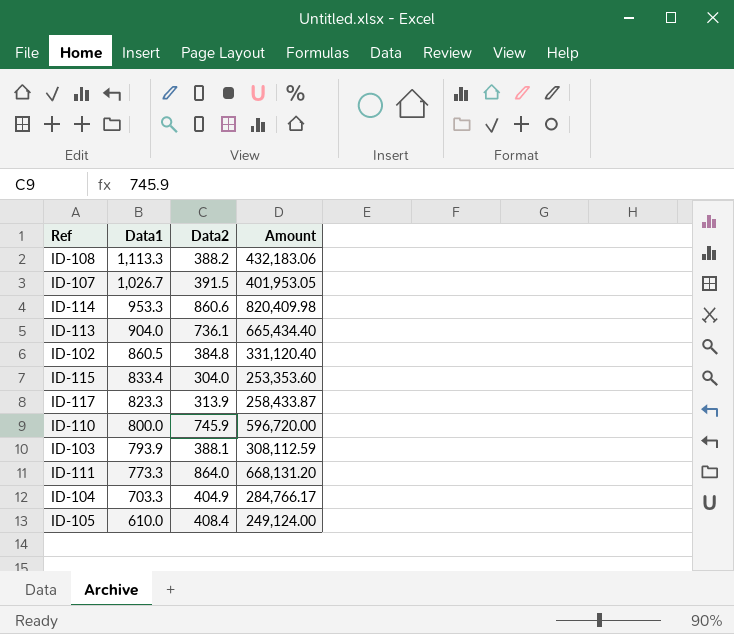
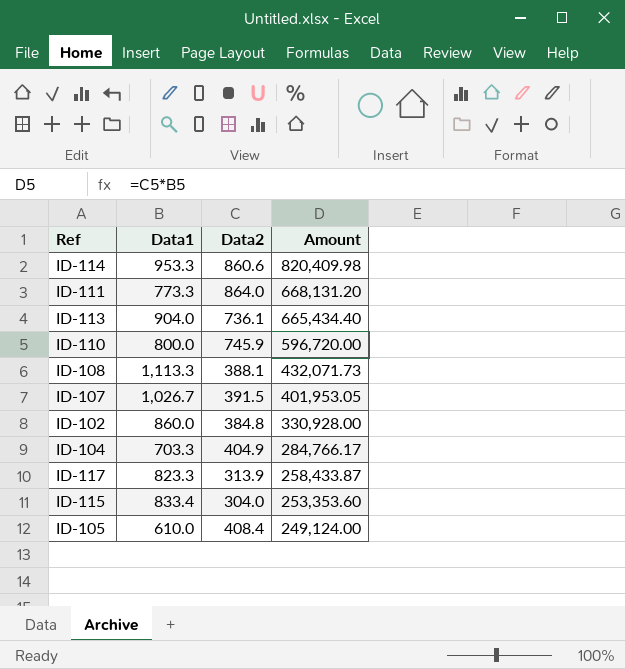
row order: Data1 descending -> Amount descending
row ID-103: 793.9 | 388.1 | 308,112.59 -> none
ID-108 | Data2: 388.2 -> 388.1
ID-108 | Amount: 432,183.06 -> 432,071.73
ID-102 | Data1: 860.5 -> 860.0
ID-102 | Amount: 331,120.40 -> 330,928.00

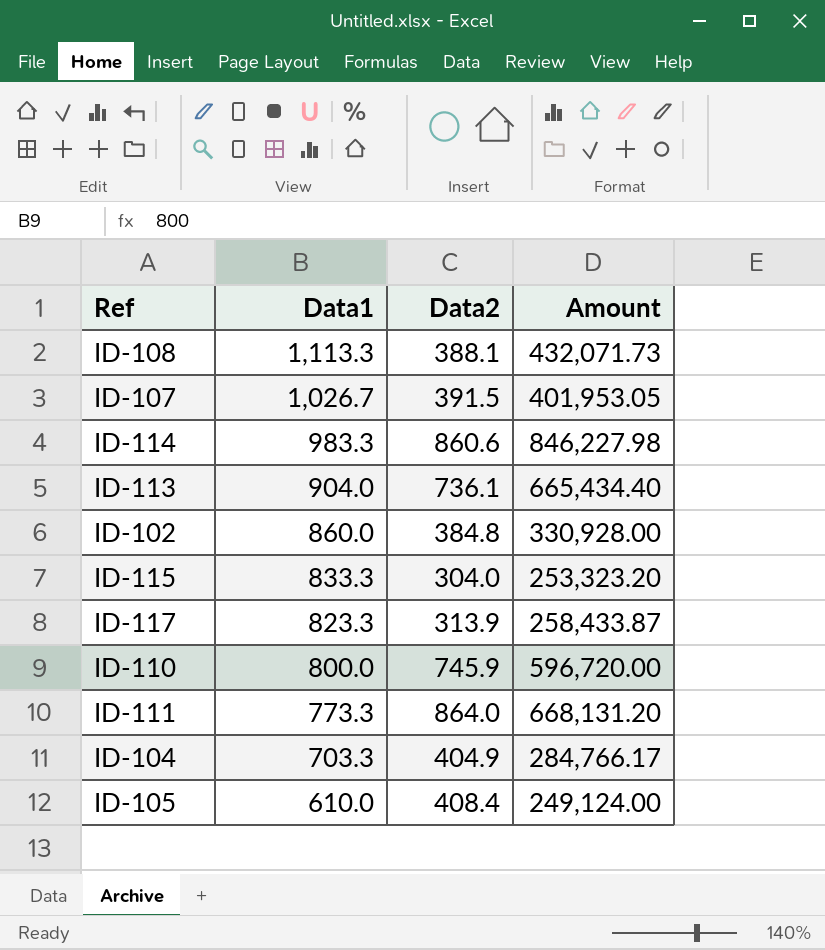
row order: Amount descending -> Data1 descending
ID-114 | Data1: 953.3 -> 983.3
ID-114 | Amount: 820,409.98 -> 846,227.98
ID-115 | Data1: 833.4 -> 833.3
ID-115 | Amount: 253,353.60 -> 253,323.20

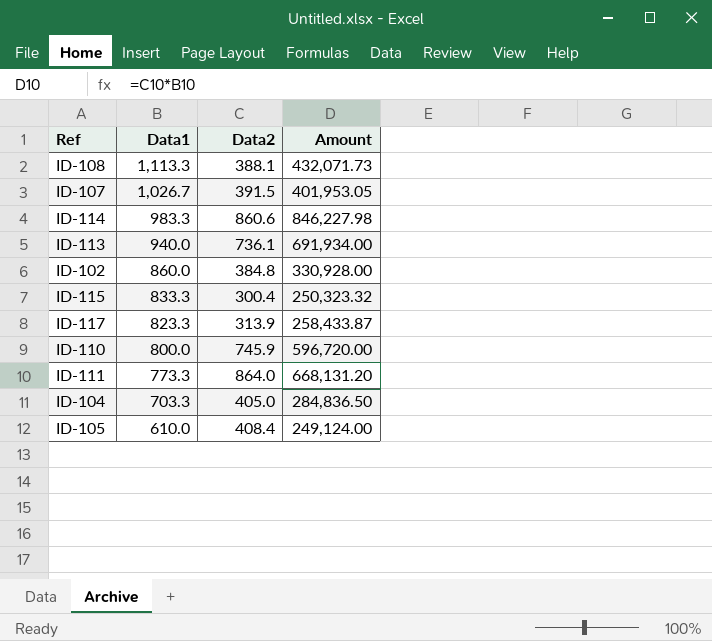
ID-113 | Data1: 904.0 -> 940.0
ID-113 | Amount: 665,434.40 -> 691,934.00
ID-115 | Data2: 304.0 -> 300.4
ID-115 | Amount: 253,323.20 -> 250,323.32
ID-104 | Data2: 404.9 -> 405.0
ID-104 | Amount: 284,766.17 -> 284,836.50

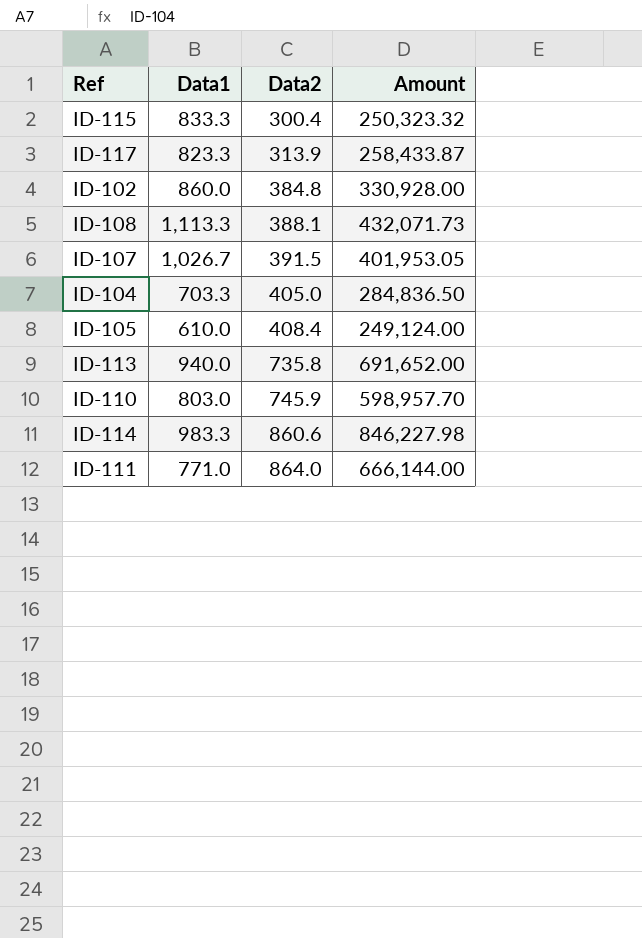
row order: Data1 descending -> Data2 ascending
ID-113 | Data2: 736.1 -> 735.8
ID-113 | Amount: 691,934.00 -> 691,652.00
ID-110 | Data1: 800.0 -> 803.0
ID-110 | Amount: 596,720.00 -> 598,957.70
ID-111 | Data1: 773.3 -> 771.0
ID-111 | Amount: 668,131.20 -> 666,144.00

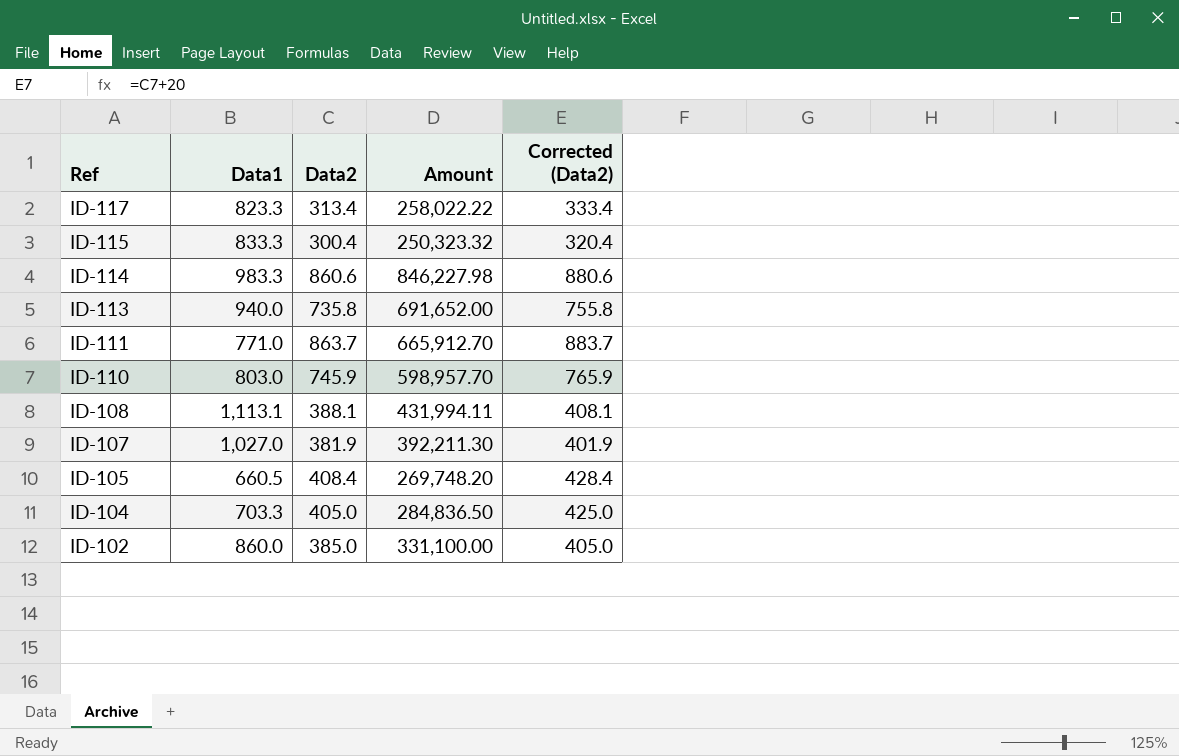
row order: Data2 ascending -> Ref descending
column Corrected (Data2) | formula: none -> [Data2] + 20
ID-117 | Data2: 313.9 -> 313.4
ID-117 | Amount: 258,433.87 -> 258,022.22
ID-111 | Data2: 864.0 -> 863.7
ID-111 | Amount: 666,144.00 -> 665,912.70
ID-108 | Data1: 1,113.3 -> 1,113.1
ID-108 | Amount: 432,071.73 -> 431,994.11
ID-107 | Data1: 1,026.7 -> 1,027.0
ID-107 | Data2: 391.5 -> 381.9
ID-107 | Amount: 401,953.05 -> 392,211.30
ID-105 | Data1: 610.0 -> 660.5
ID-105 | Amount: 249,124.00 -> 269,748.20
ID-102 | Data2: 384.8 -> 385.0
ID-102 | Amount: 330,928.00 -> 331,100.00

